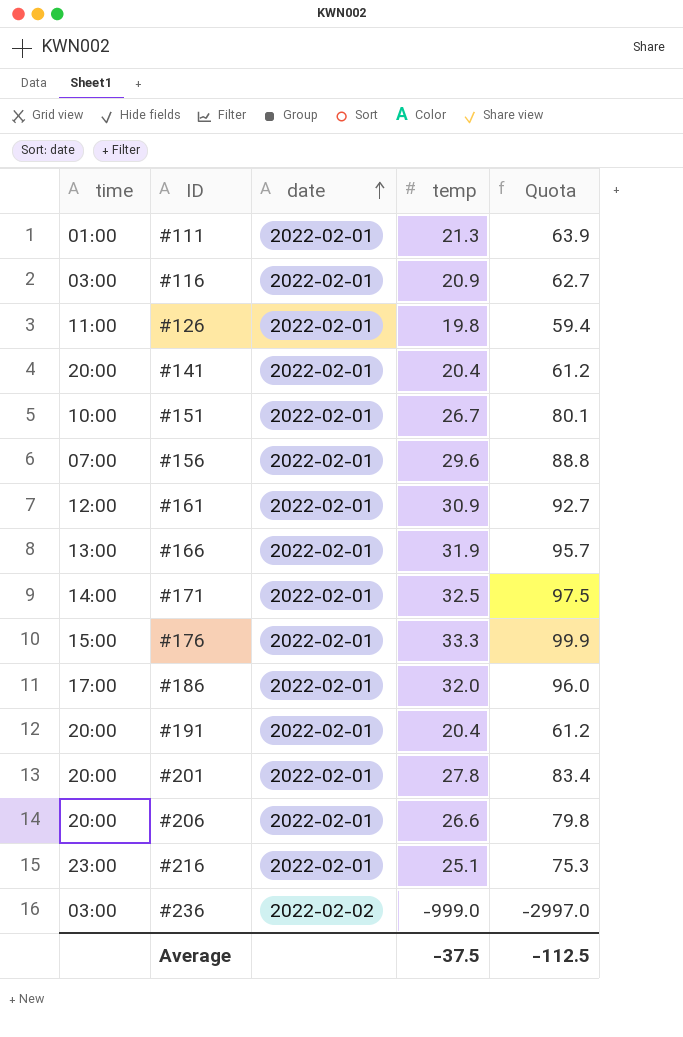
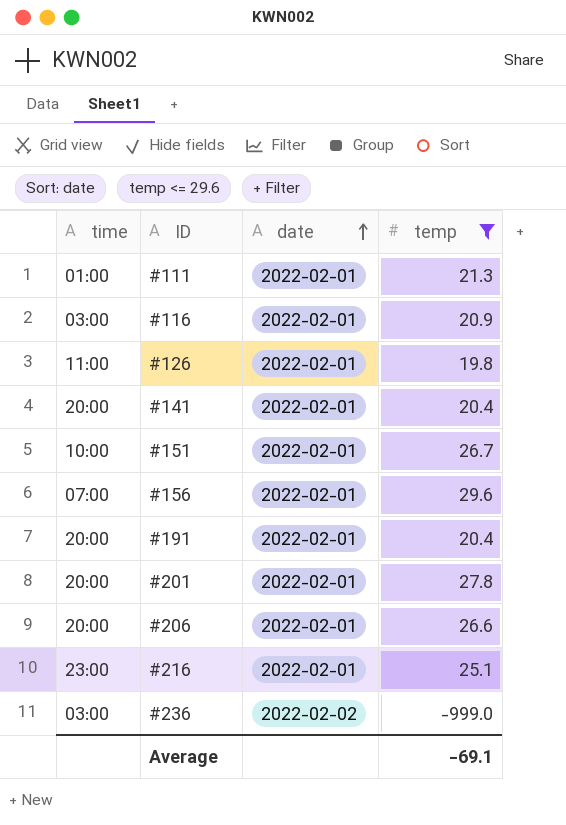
filter: none -> temp <= 29.6
column Quota | formula: [temp] * 3 -> none
Average | temp: -37.5 -> -69.1

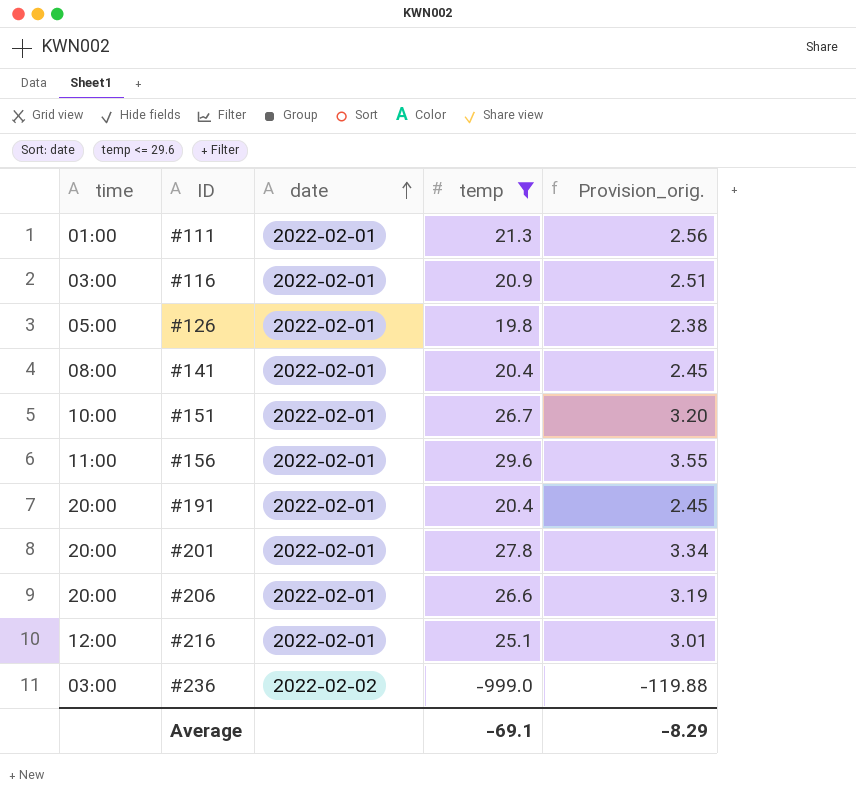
column Provision_orig. | formula: none -> [temp] * 0.12
#126 | time: 11:00 -> 05:00
#141 | time: 20:00 -> 08:00
#156 | time: 07:00 -> 11:00
#216 | time: 23:00 -> 12:00

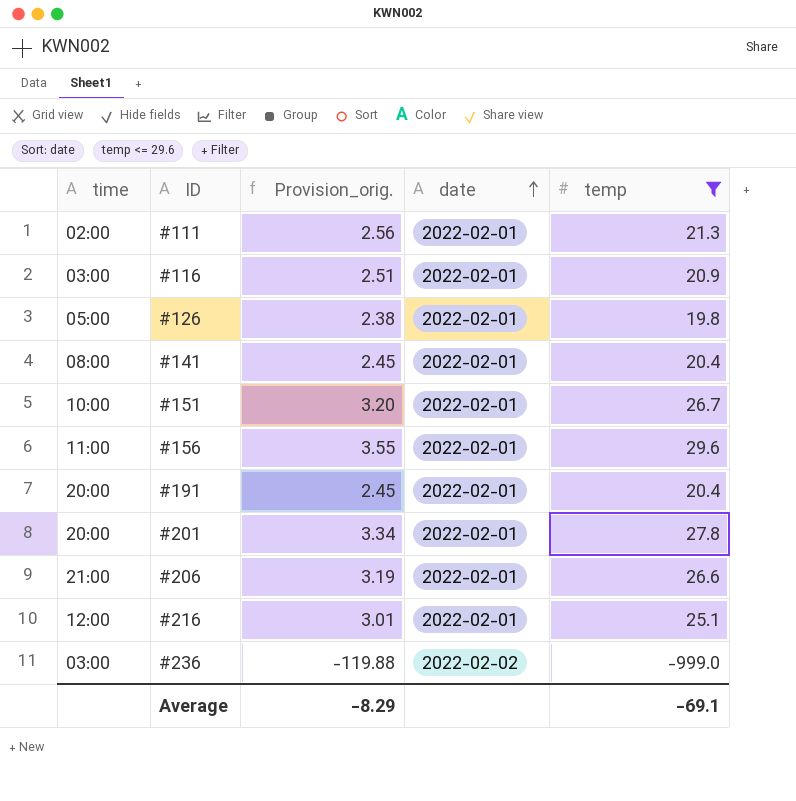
column Provision_orig. | position: 5 -> 3
#111 | time: 01:00 -> 02:00
#206 | time: 20:00 -> 21:00

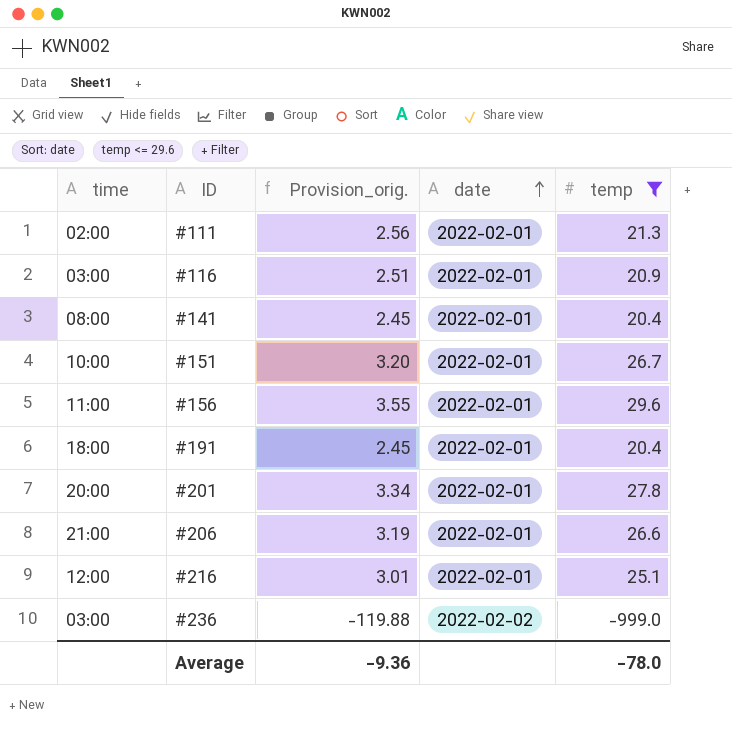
row #126: 05:00 | 2.38 | 2022-02-01 | 19.8 -> none
#191 | time: 20:00 -> 18:00
Average | Provision_orig.: -8.29 -> -9.36
Average | temp: -69.1 -> -78.0

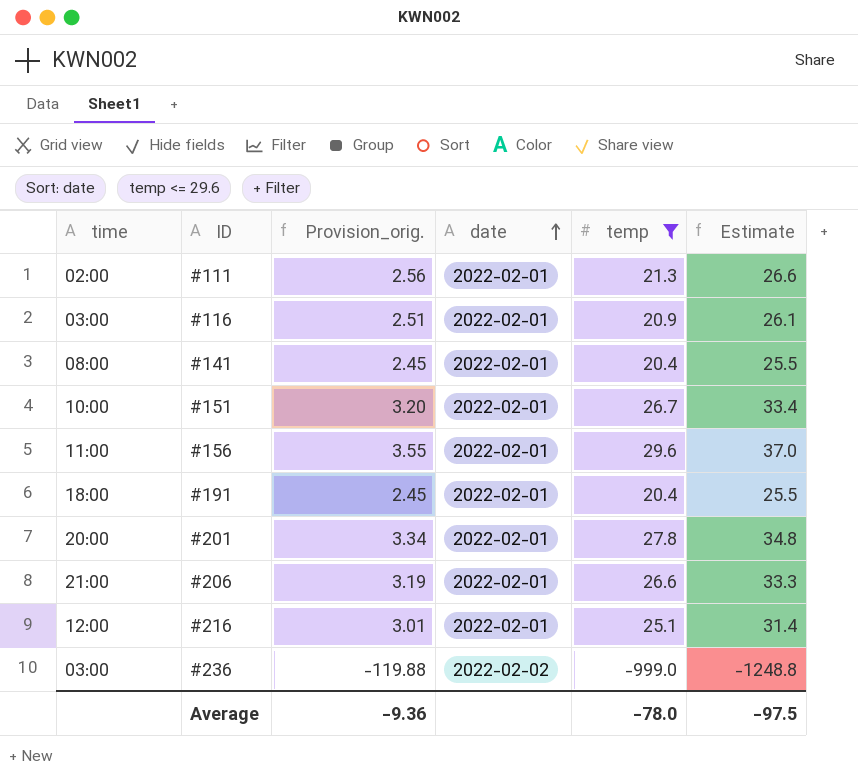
column Estimate | formula: none -> [temp] * 1.25

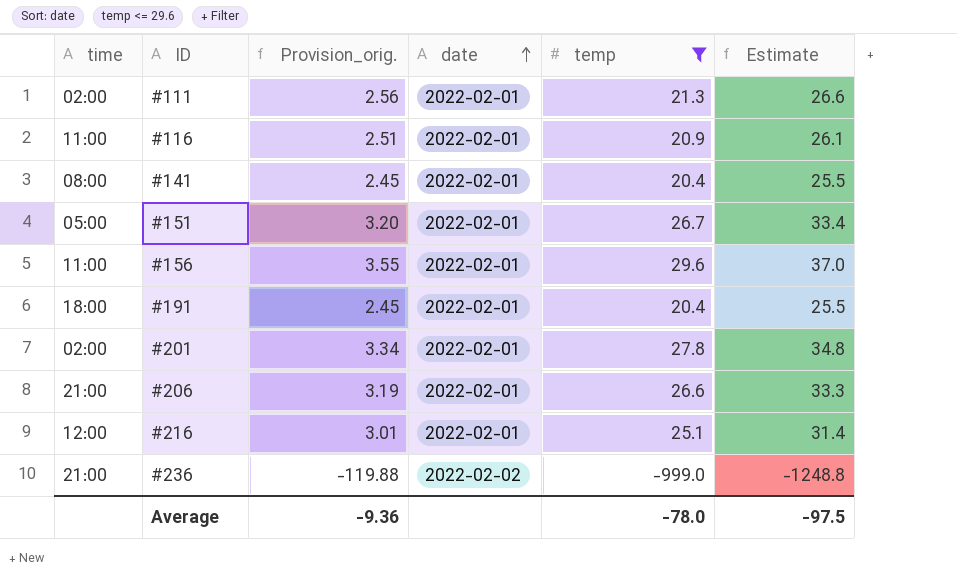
#116 | time: 03:00 -> 11:00
#151 | time: 10:00 -> 05:00
#201 | time: 20:00 -> 02:00
#236 | time: 03:00 -> 21:00

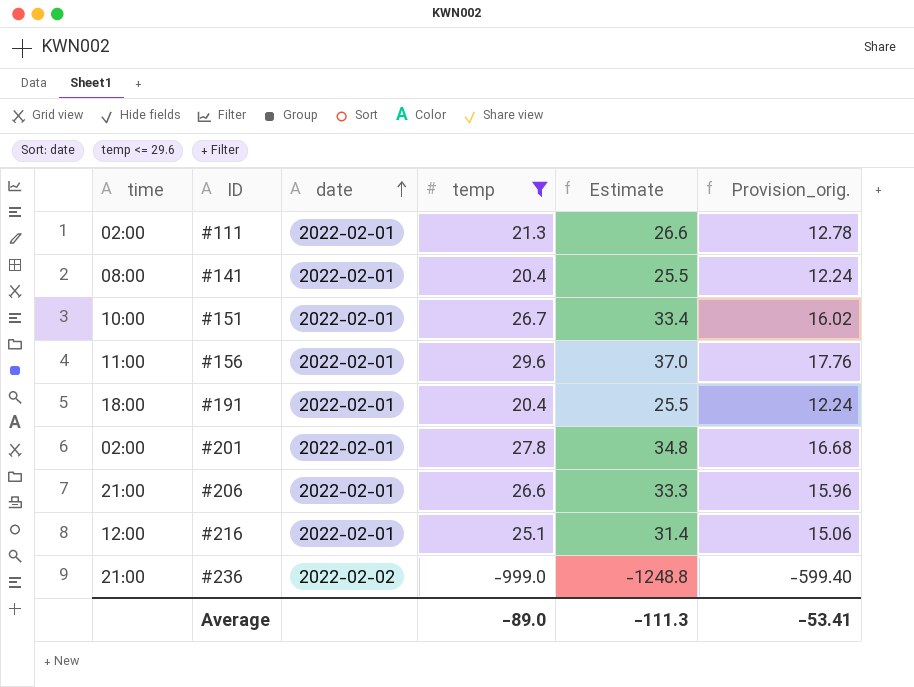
column Provision_orig. | formula: [temp] * 0.12 -> [temp] * 0.6
column Provision_orig. | position: 3 -> 6
row #116: 11:00 | 2.51 | 2022-02-01 | 20.9 | 26.1 -> none
#151 | time: 05:00 -> 10:00
Average | temp: -78.0 -> -89.0
Average | Estimate: -97.5 -> -111.3
Average | Provision_orig.: -9.36 -> -53.41

